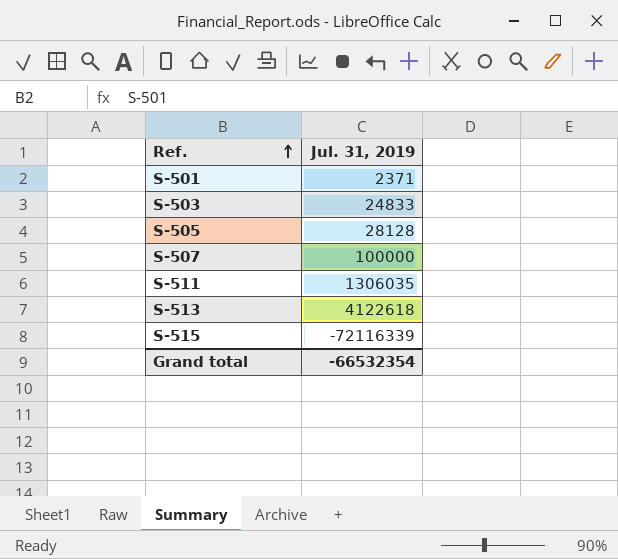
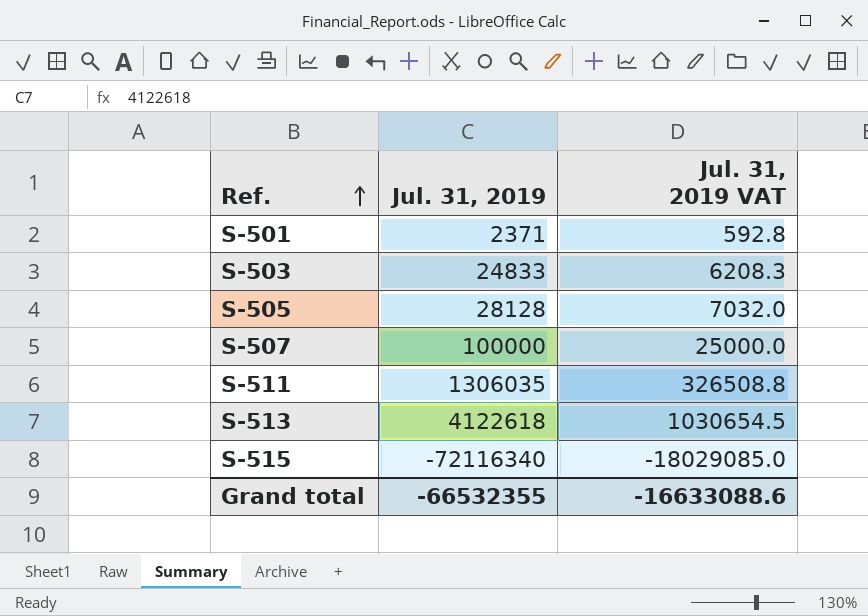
column Jul. 31, 2019 VAT | formula: none -> [Jul. 31, 2019] * 0.25
S-515 | Jul. 31, 2019: -72116339 -> -72116340
Grand total | Jul. 31, 2019: -66532354 -> -66532355

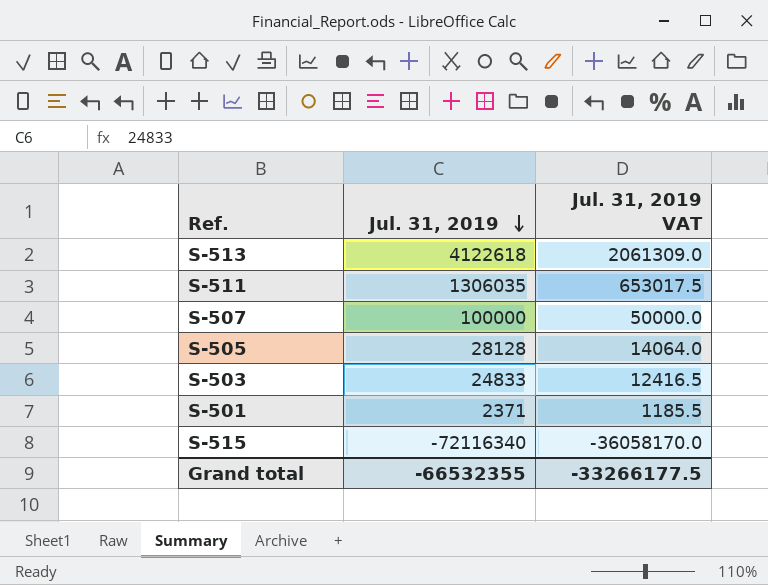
row order: Ref. ascending -> Jul. 31, 2019 descending
column Jul. 31, 2019 VAT | formula: [Jul. 31, 2019] * 0.25 -> [Jul. 31, 2019] * 0.5
Grand total | Jul. 31, 2019 VAT: -16633088.6 -> -33266177.5

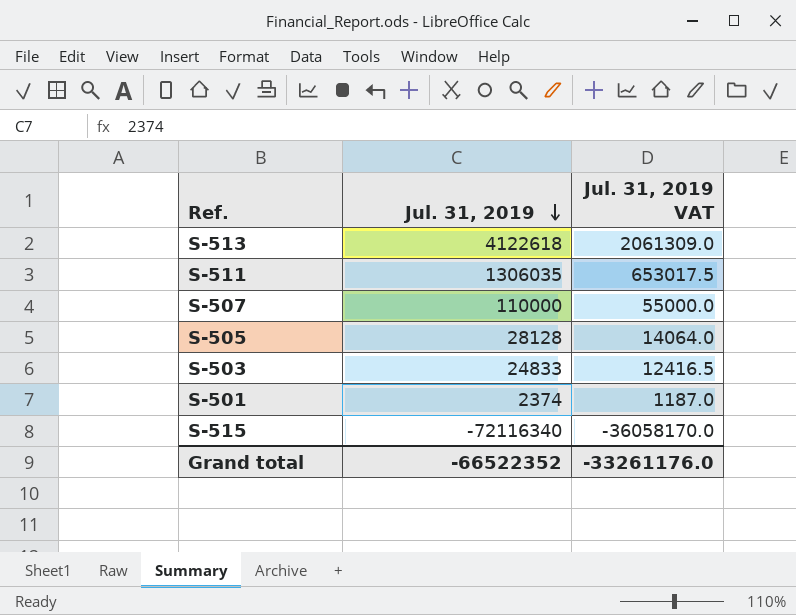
S-507 | Jul. 31, 2019: 100000 -> 110000
S-507 | Jul. 31, 2019 VAT: 50000.0 -> 55000.0
S-501 | Jul. 31, 2019: 2371 -> 2374
S-501 | Jul. 31, 2019 VAT: 1185.5 -> 1187.0
Grand total | Jul. 31, 2019: -66532355 -> -66522352
Grand total | Jul. 31, 2019 VAT: -33266177.5 -> -33261176.0

